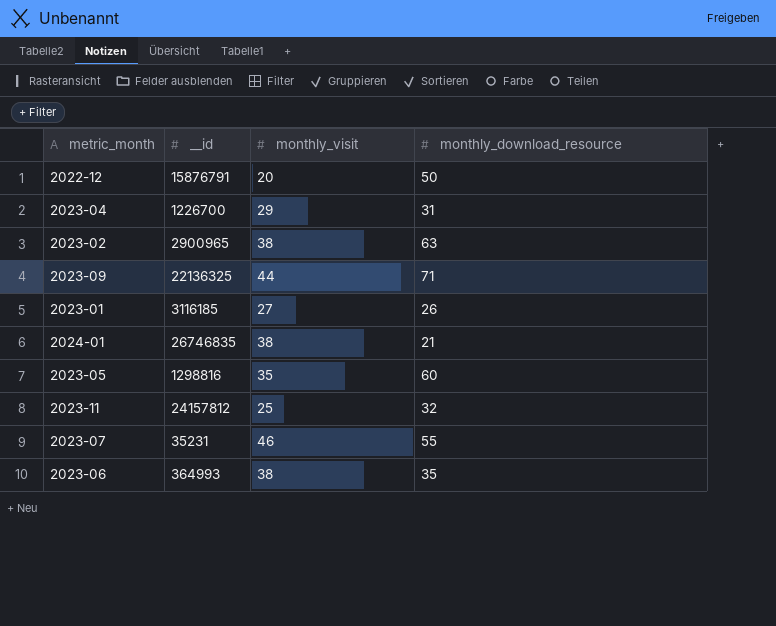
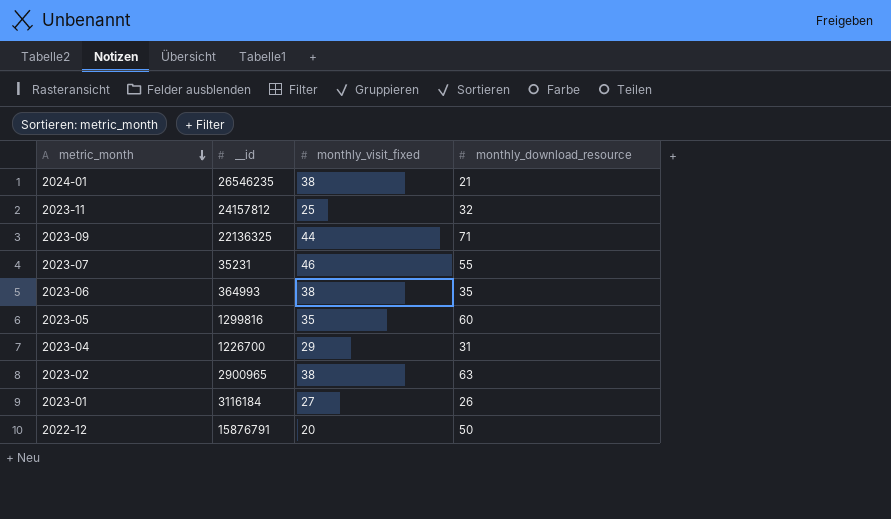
row order: none -> metric_month descending
column name: monthly_visit -> monthly_visit_fixed
2024-01 | __id: 26746835 -> 26546235
2023-05 | __id: 1298816 -> 1299816
2023-01 | __id: 3116185 -> 3116184

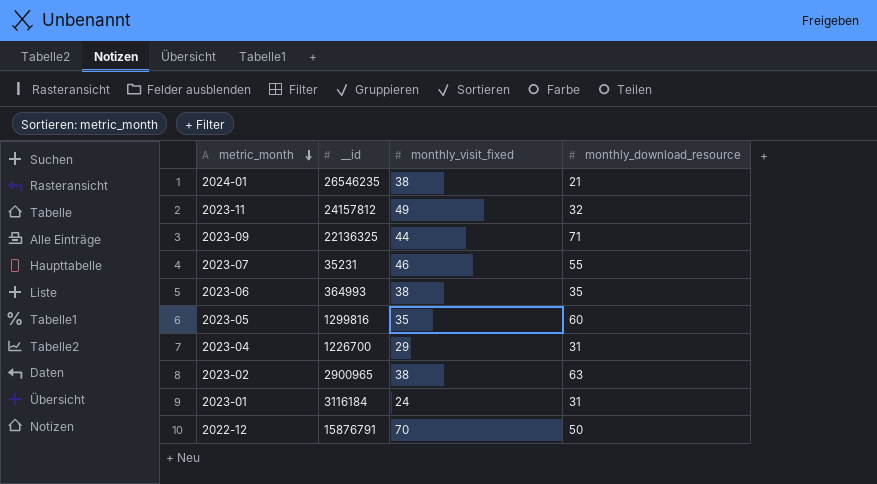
2023-11 | monthly_visit_fixed: 25 -> 49
2023-01 | monthly_visit_fixed: 27 -> 24
2023-01 | monthly_download_resource: 26 -> 31
2022-12 | monthly_visit_fixed: 20 -> 70

